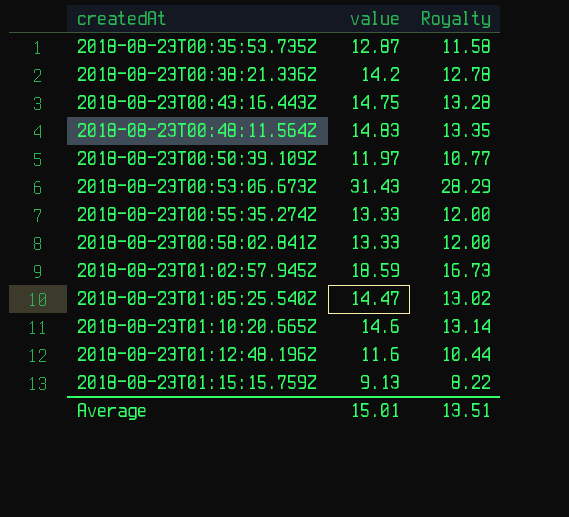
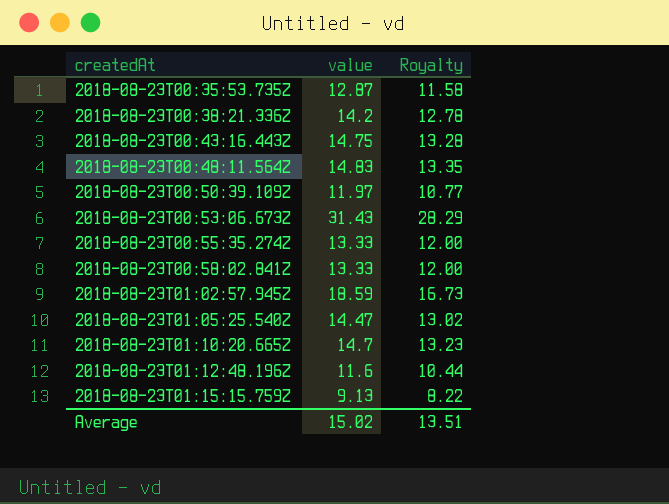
2018-08-23T01:10:20.665Z | value: 14.6 -> 14.7
2018-08-23T01:10:20.665Z | Royalty: 13.14 -> 13.23
Average | value: 15.01 -> 15.02

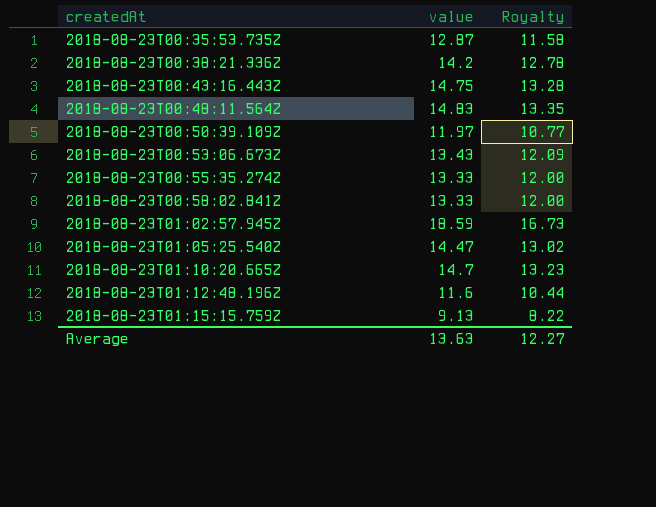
2018-08-23T00:53:06.673Z | value: 31.43 -> 13.43
2018-08-23T00:53:06.673Z | Royalty: 28.29 -> 12.09
Average | value: 15.02 -> 13.63
Average | Royalty: 13.51 -> 12.27

